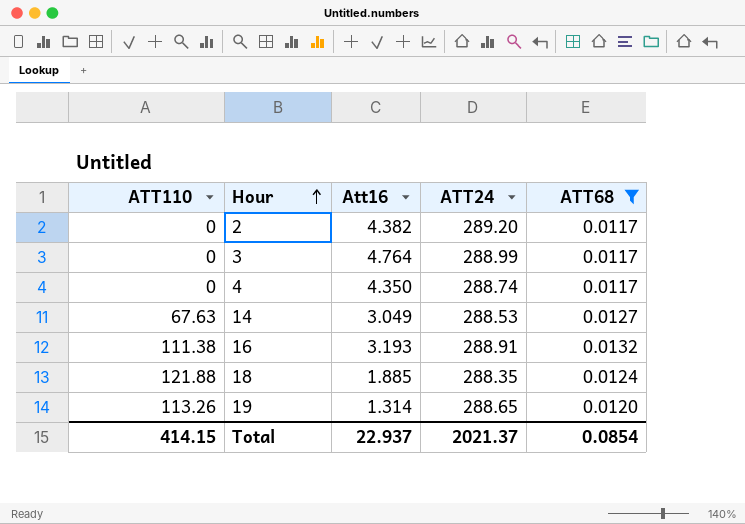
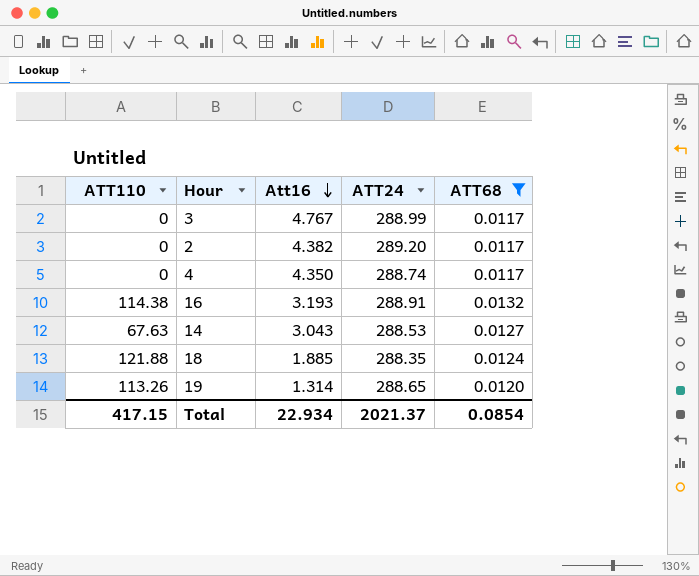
row order: Hour ascending -> Att16 descending
3 | Att16: 4.764 -> 4.767
16 | ATT110: 111.38 -> 114.38
14 | Att16: 3.049 -> 3.043
Total | ATT110: 414.15 -> 417.15
Total | Att16: 22.937 -> 22.934

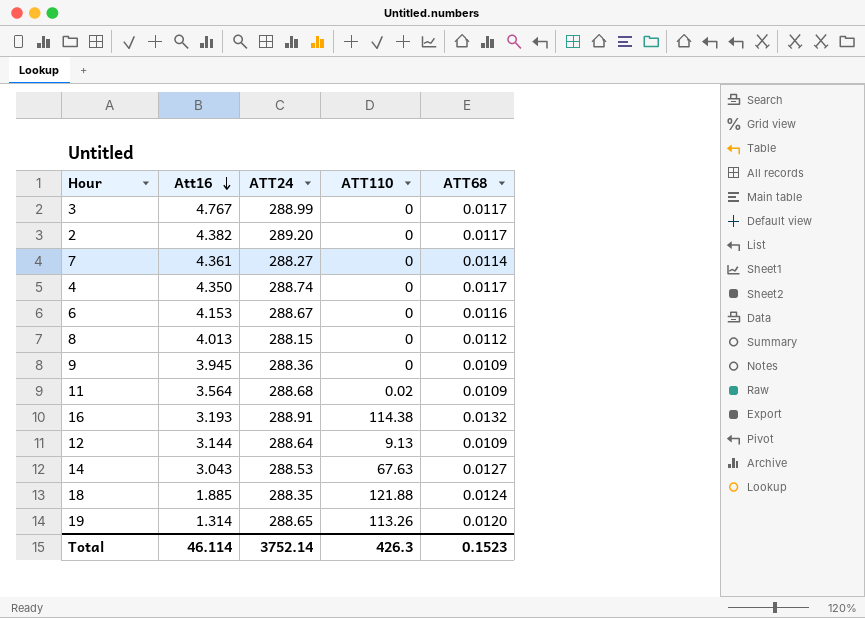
filter: ATT68 >= 0.0117 -> none
column ATT110 | position: 1 -> 4
Total | Att16: 22.934 -> 46.114
Total | ATT24: 2021.37 -> 3752.14
Total | ATT110: 417.15 -> 426.3
Total | ATT68: 0.0854 -> 0.1523

